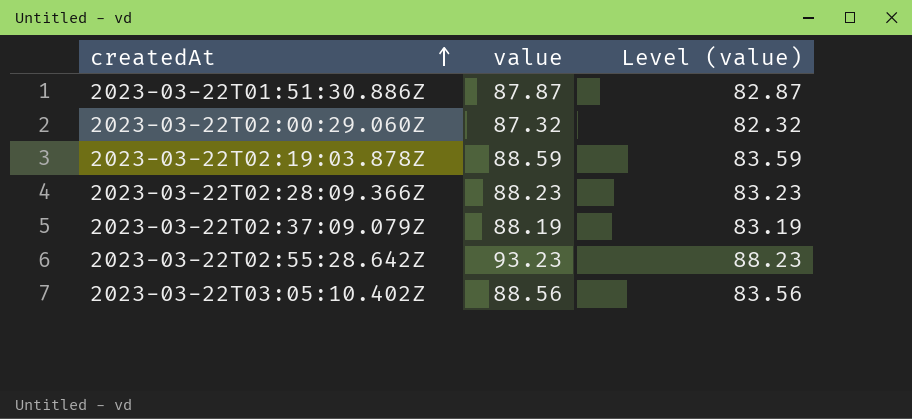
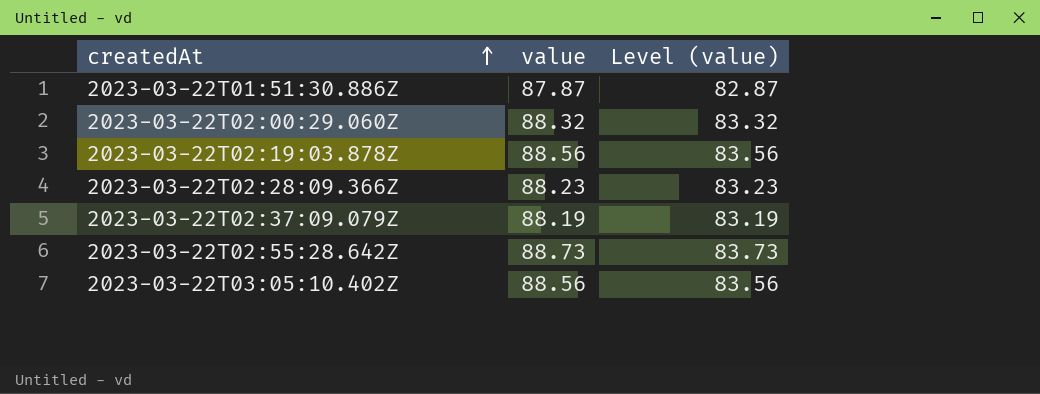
2023-03-22T02:00:29.060Z | value: 87.32 -> 88.32
2023-03-22T02:00:29.060Z | Level (value): 82.32 -> 83.32
2023-03-22T02:19:03.878Z | value: 88.59 -> 88.56
2023-03-22T02:19:03.878Z | Level (value): 83.59 -> 83.56
2023-03-22T02:55:28.642Z | value: 93.23 -> 88.73
2023-03-22T02:55:28.642Z | Level (value): 88.23 -> 83.73

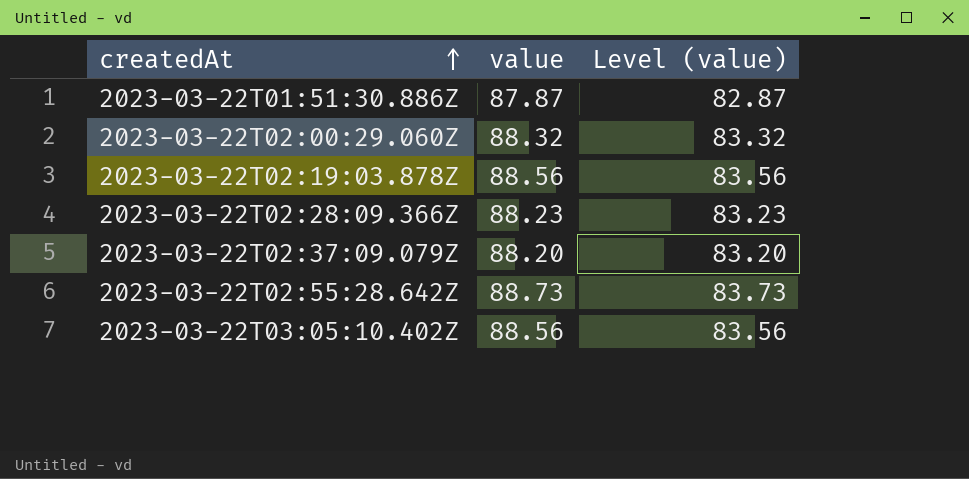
2023-03-22T02:37:09.079Z | value: 88.19 -> 88.20
2023-03-22T02:37:09.079Z | Level (value): 83.19 -> 83.20

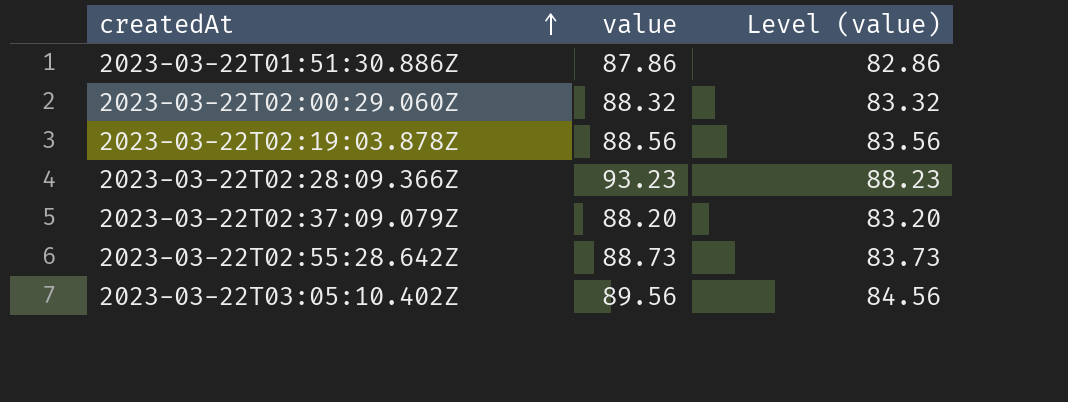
2023-03-22T01:51:30.886Z | value: 87.87 -> 87.86
2023-03-22T01:51:30.886Z | Level (value): 82.87 -> 82.86
2023-03-22T02:28:09.366Z | value: 88.23 -> 93.23
2023-03-22T02:28:09.366Z | Level (value): 83.23 -> 88.23
2023-03-22T03:05:10.402Z | value: 88.56 -> 89.56
2023-03-22T03:05:10.402Z | Level (value): 83.56 -> 84.56

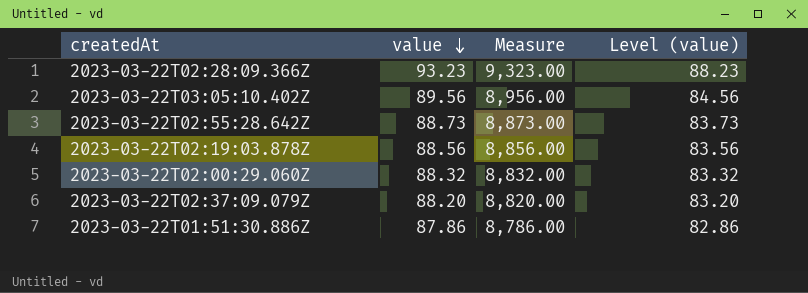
row order: createdAt ascending -> value descending
column Measure | formula: none -> [value] * 100

